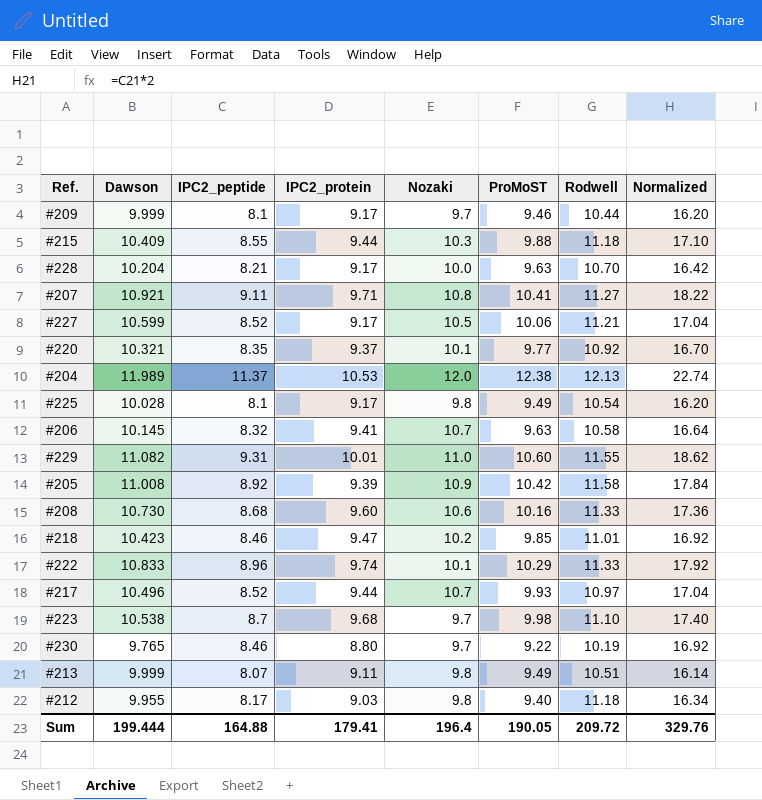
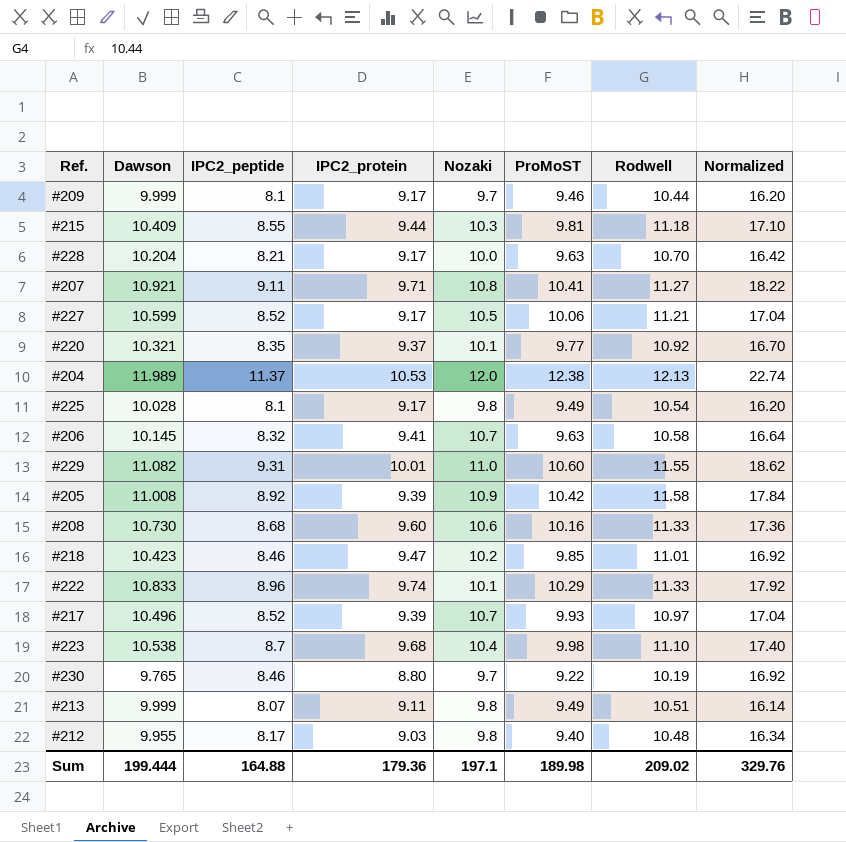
#215 | ProMoST: 9.88 -> 9.81
#217 | IPC2_protein: 9.44 -> 9.39
#223 | Nozaki: 9.7 -> 10.4
#212 | Rodwell: 11.18 -> 10.48
Sum | IPC2_protein: 179.41 -> 179.36
Sum | Nozaki: 196.4 -> 197.1
Sum | ProMoST: 190.05 -> 189.98
Sum | Rodwell: 209.72 -> 209.02

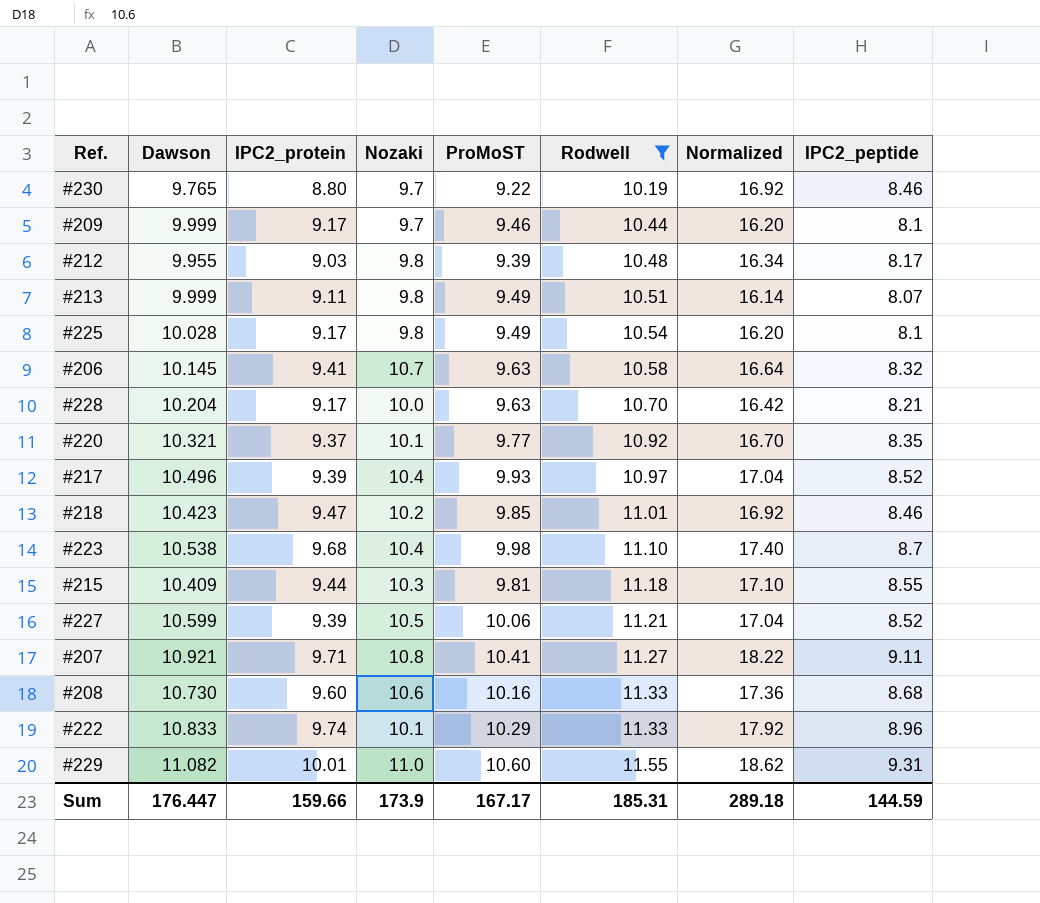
filter: none -> Rodwell <= 11.55
row order: none -> Rodwell ascending
column IPC2_peptide | position: 3 -> 8
#212 | ProMoST: 9.40 -> 9.39
#217 | Nozaki: 10.7 -> 10.4
#227 | IPC2_protein: 9.17 -> 9.39
Sum | Dawson: 199.444 -> 176.447
Sum | IPC2_protein: 179.36 -> 159.66
Sum | Nozaki: 197.1 -> 173.9
Sum | ProMoST: 189.98 -> 167.17
Sum | Rodwell: 209.02 -> 185.31
Sum | Normalized: 329.76 -> 289.18
Sum | IPC2_peptide: 164.88 -> 144.59

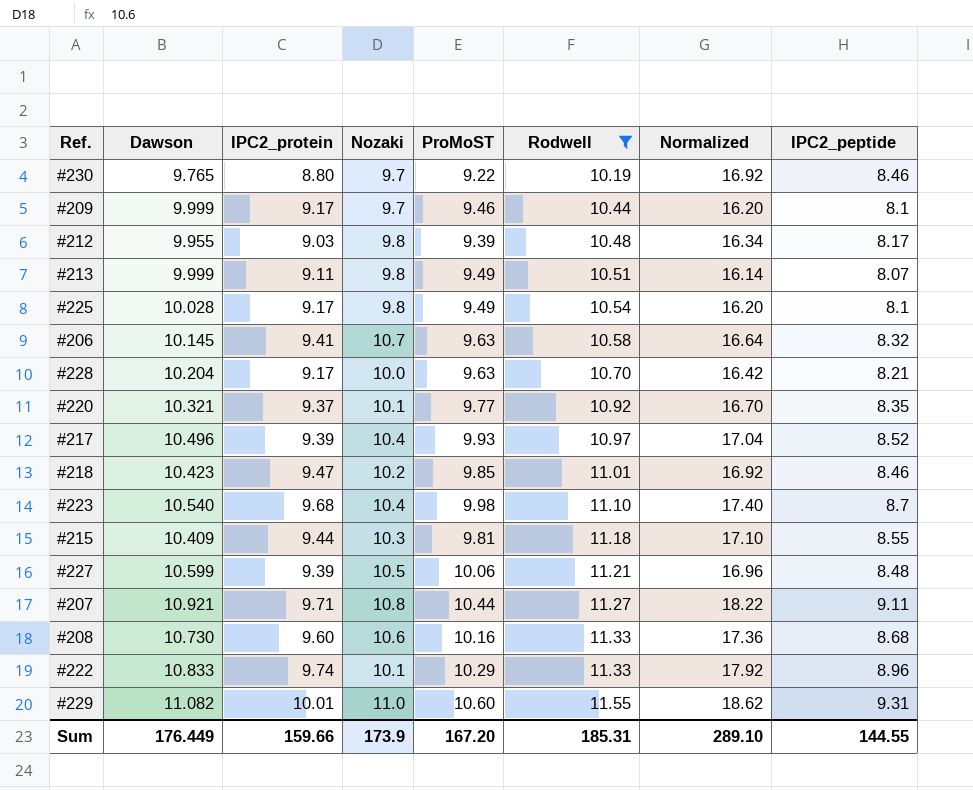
#223 | Dawson: 10.538 -> 10.540
#227 | Normalized: 17.04 -> 16.96
#227 | IPC2_peptide: 8.52 -> 8.48
#207 | ProMoST: 10.41 -> 10.44
Sum | Dawson: 176.447 -> 176.449
Sum | ProMoST: 167.17 -> 167.20
Sum | Normalized: 289.18 -> 289.10
Sum | IPC2_peptide: 144.59 -> 144.55

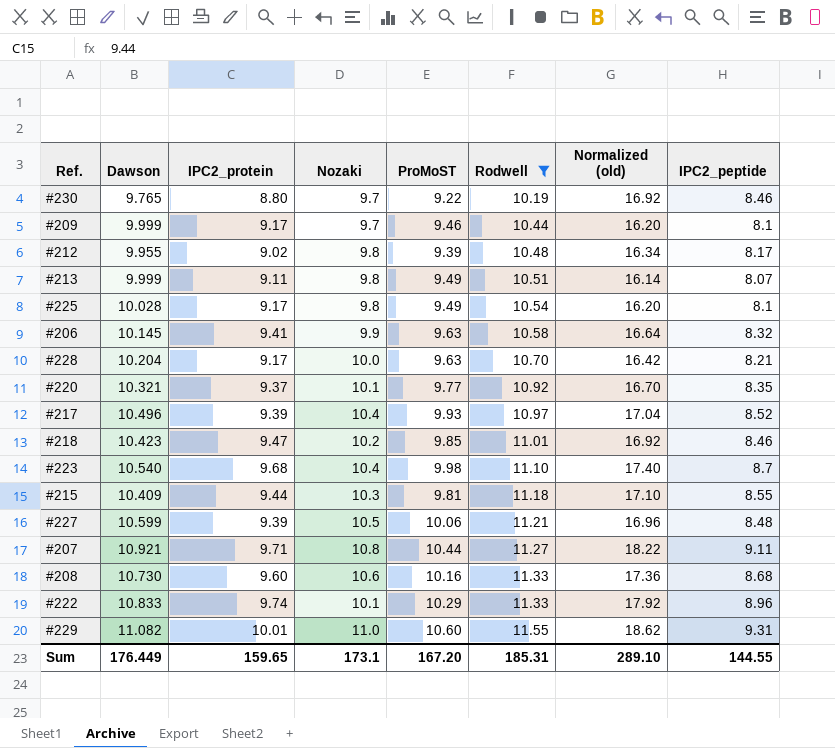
column name: Normalized -> Normalized (old)
#212 | IPC2_protein: 9.03 -> 9.02
#206 | Nozaki: 10.7 -> 9.9
Sum | IPC2_protein: 159.66 -> 159.65
Sum | Nozaki: 173.9 -> 173.1

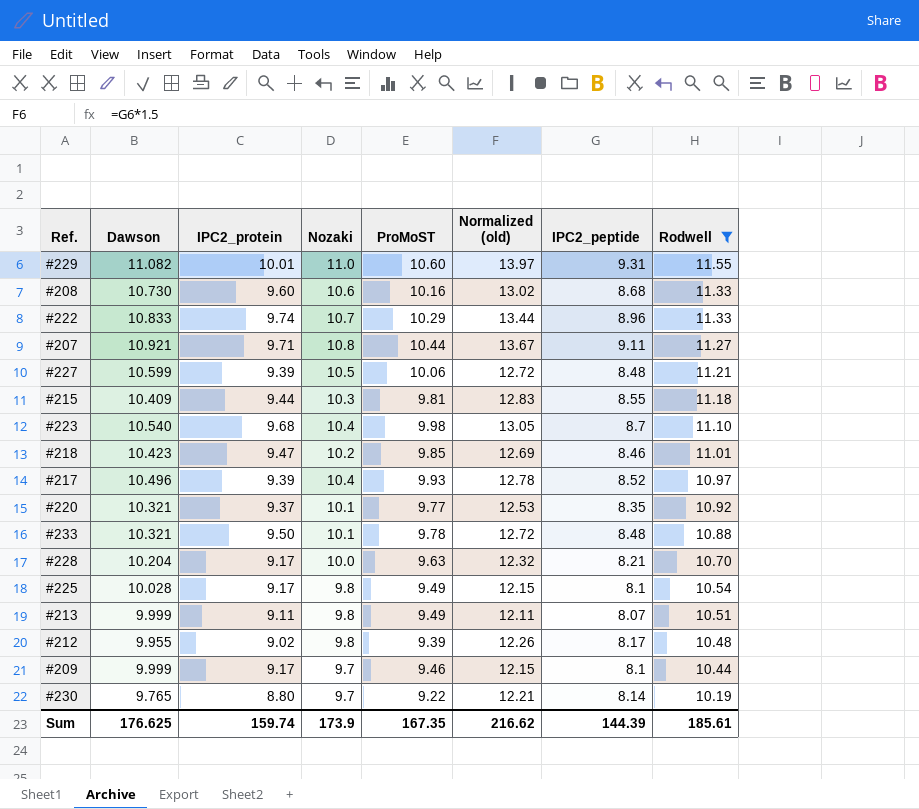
row order: Rodwell ascending -> Rodwell descending
column Normalized (old) | formula: [IPC2_peptide] * 2 -> [IPC2_peptide] * 1.5
column Rodwell | position: 6 -> 8
row #206: 10.145 | 9.41 | 9.9 | 9.63 | 10.58 | 16.64 | 8.32 -> none
#222 | Nozaki: 10.1 -> 10.7
row #233: none -> 10.321 | 9.50 | 10.1 | 9.78 | 12.72 | 8.48 | 10.88
#230 | IPC2_peptide: 8.46 -> 8.14
Sum | Dawson: 176.449 -> 176.625
Sum | IPC2_protein: 159.65 -> 159.74
Sum | Nozaki: 173.1 -> 173.9
Sum | ProMoST: 167.20 -> 167.35
Sum | Normalized (old): 289.10 -> 216.62
Sum | IPC2_peptide: 144.55 -> 144.39
Sum | Rodwell: 185.31 -> 185.61

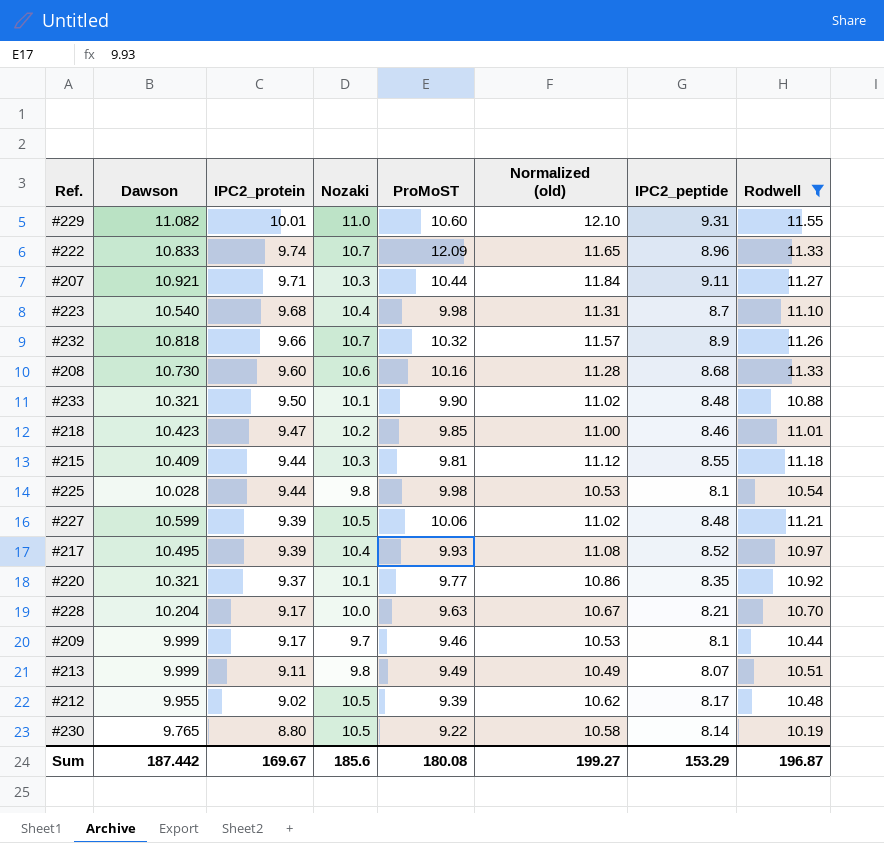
row order: Rodwell descending -> IPC2_protein descending
column Normalized (old) | formula: [IPC2_peptide] * 1.5 -> [IPC2_peptide] * 1.3
#222 | ProMoST: 10.29 -> 12.09
#207 | Nozaki: 10.8 -> 10.3
row #232: none -> 10.818 | 9.66 | 10.7 | 10.32 | 11.57 | 8.9 | 11.26
#233 | ProMoST: 9.78 -> 9.90
#225 | IPC2_protein: 9.17 -> 9.44
#225 | ProMoST: 9.49 -> 9.98
#217 | Dawson: 10.496 -> 10.495
#212 | Nozaki: 9.8 -> 10.5
#230 | Nozaki: 9.7 -> 10.5
Sum | Dawson: 176.625 -> 187.442
Sum | IPC2_protein: 159.74 -> 169.67
Sum | Nozaki: 173.9 -> 185.6
Sum | ProMoST: 167.35 -> 180.08
Sum | Normalized (old): 216.62 -> 199.27
Sum | IPC2_peptide: 144.39 -> 153.29
Sum | Rodwell: 185.61 -> 196.87

